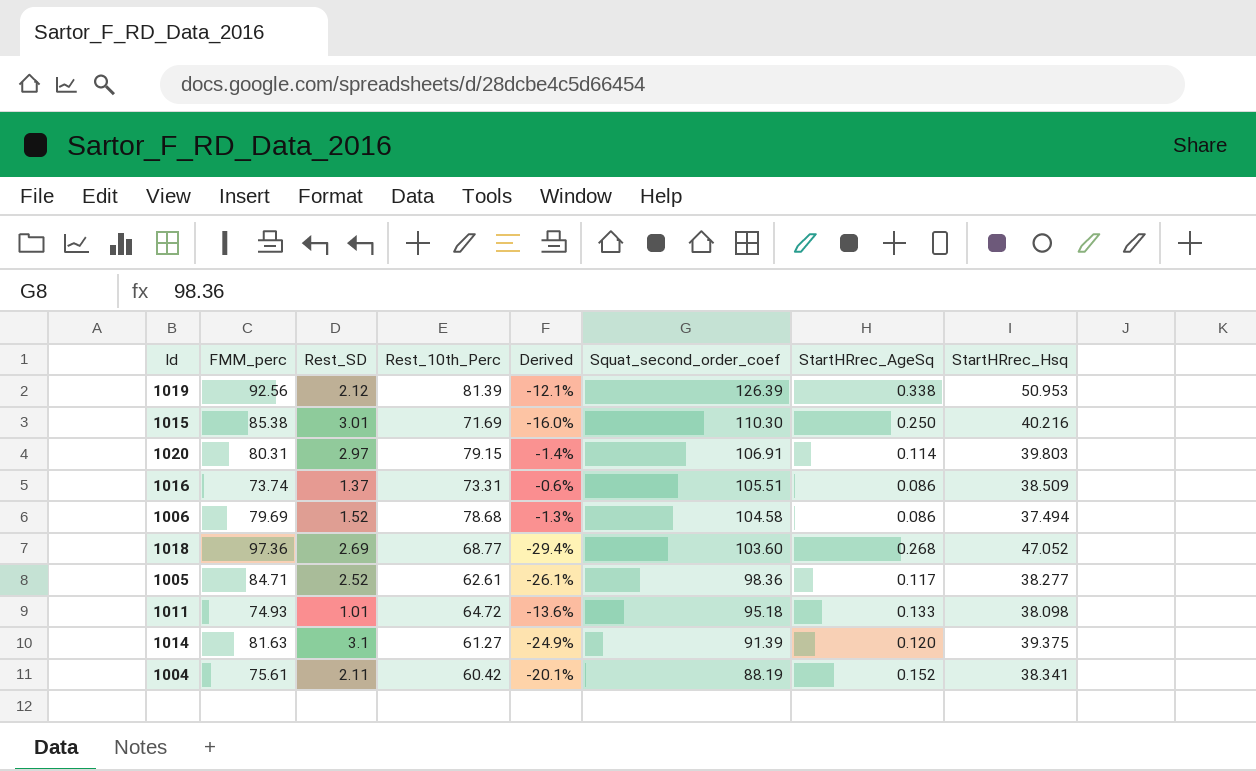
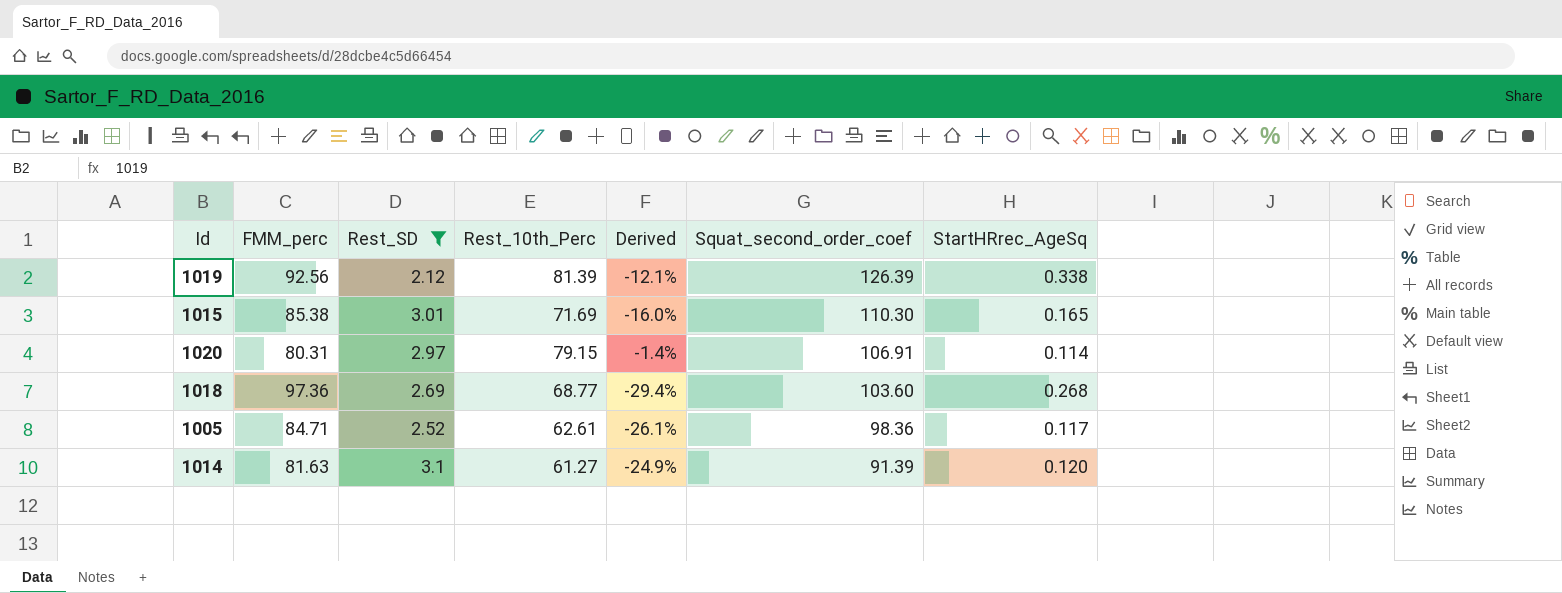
filter: none -> Rest_SD >= 2.12
column StartHRrec_Hsq | position: 8 -> none
1015 | StartHRrec_AgeSq: 0.250 -> 0.165

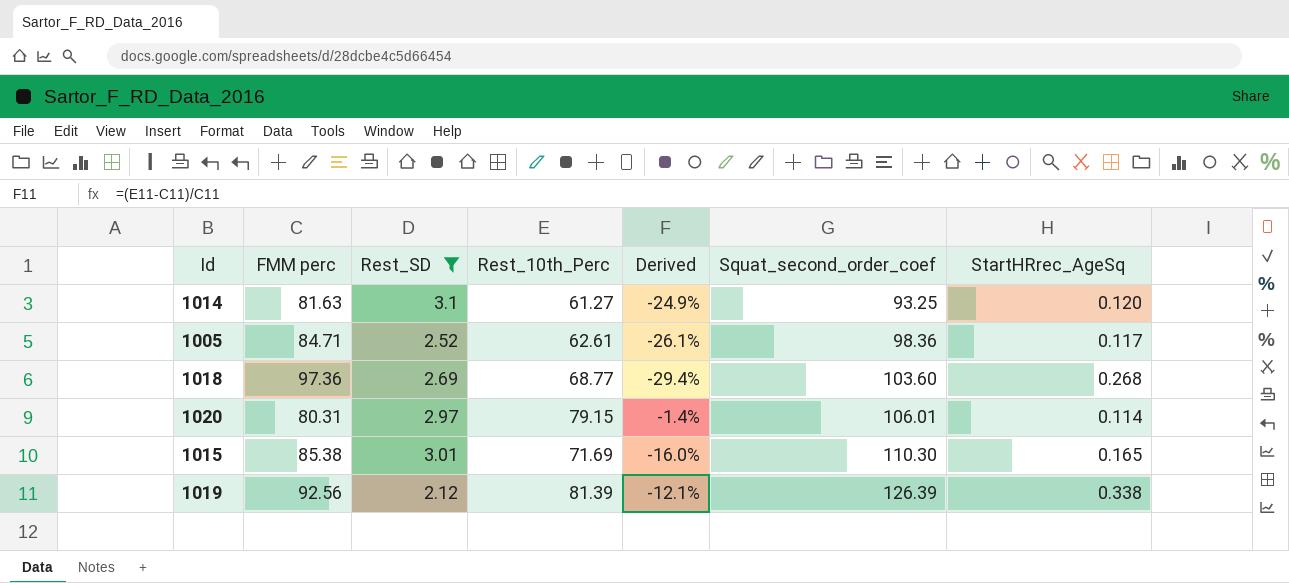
row order: Squat_second_order_coef descending -> Squat_second_order_coef ascending
column name: FMM_perc -> FMM perc
1014 | Squat_second_order_coef: 91.39 -> 93.25
1020 | Squat_second_order_coef: 106.91 -> 106.01

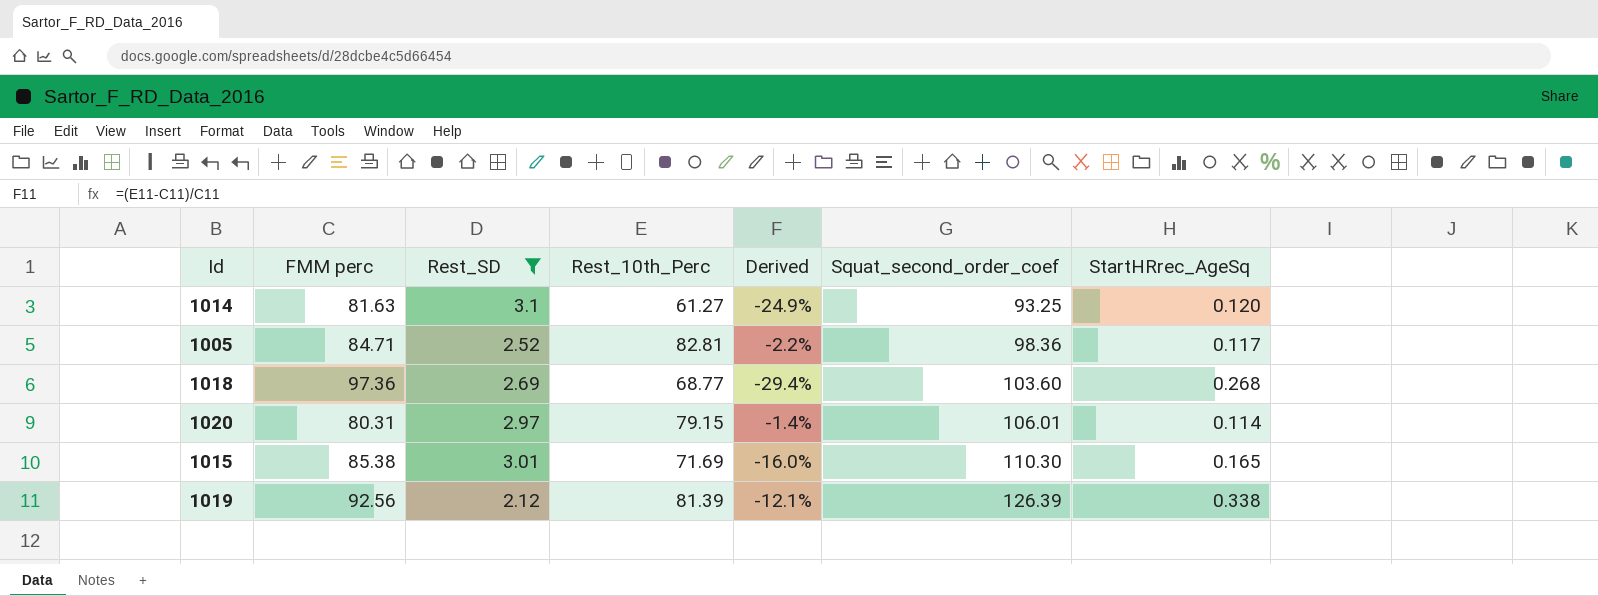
1005 | Rest_10th_Perc: 62.61 -> 82.81
1005 | Derived: -26.1% -> -2.2%

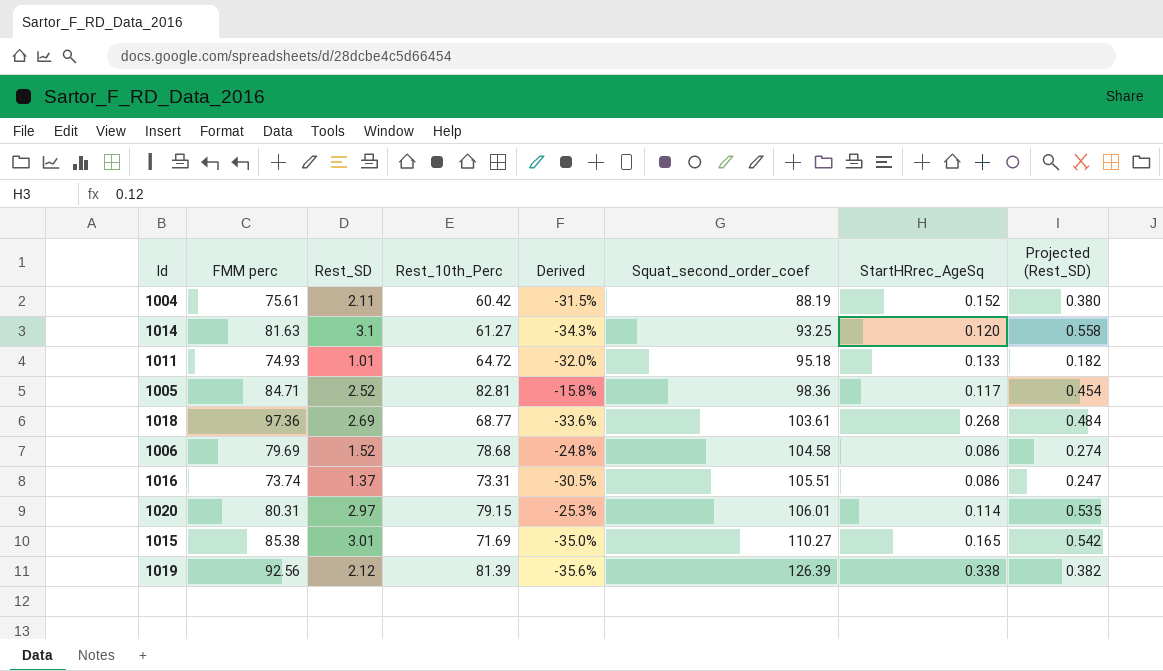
filter: Rest_SD >= 2.12 -> none
column Derived | formula: ([Rest_10th_Perc] - [FMM perc]) / [FMM perc] -> ([Rest_10th_Perc] - [Squat_second_order_coef]) / [Squat_second_order_coef]
column Projected (Rest_SD) | formula: none -> [Rest_SD] * 0.18
1018 | Squat_second_order_coef: 103.60 -> 103.61
1015 | Squat_second_order_coef: 110.30 -> 110.27

